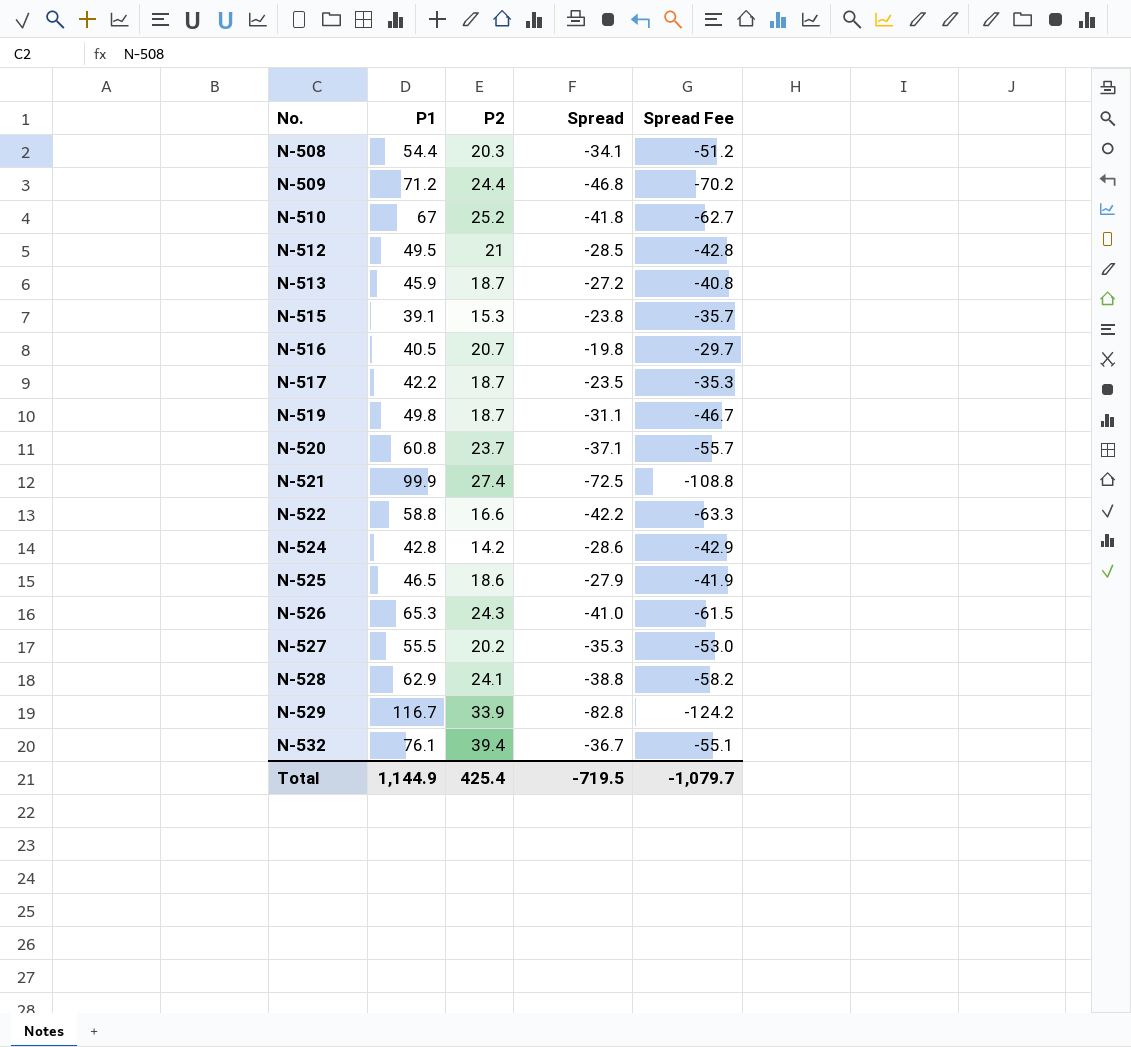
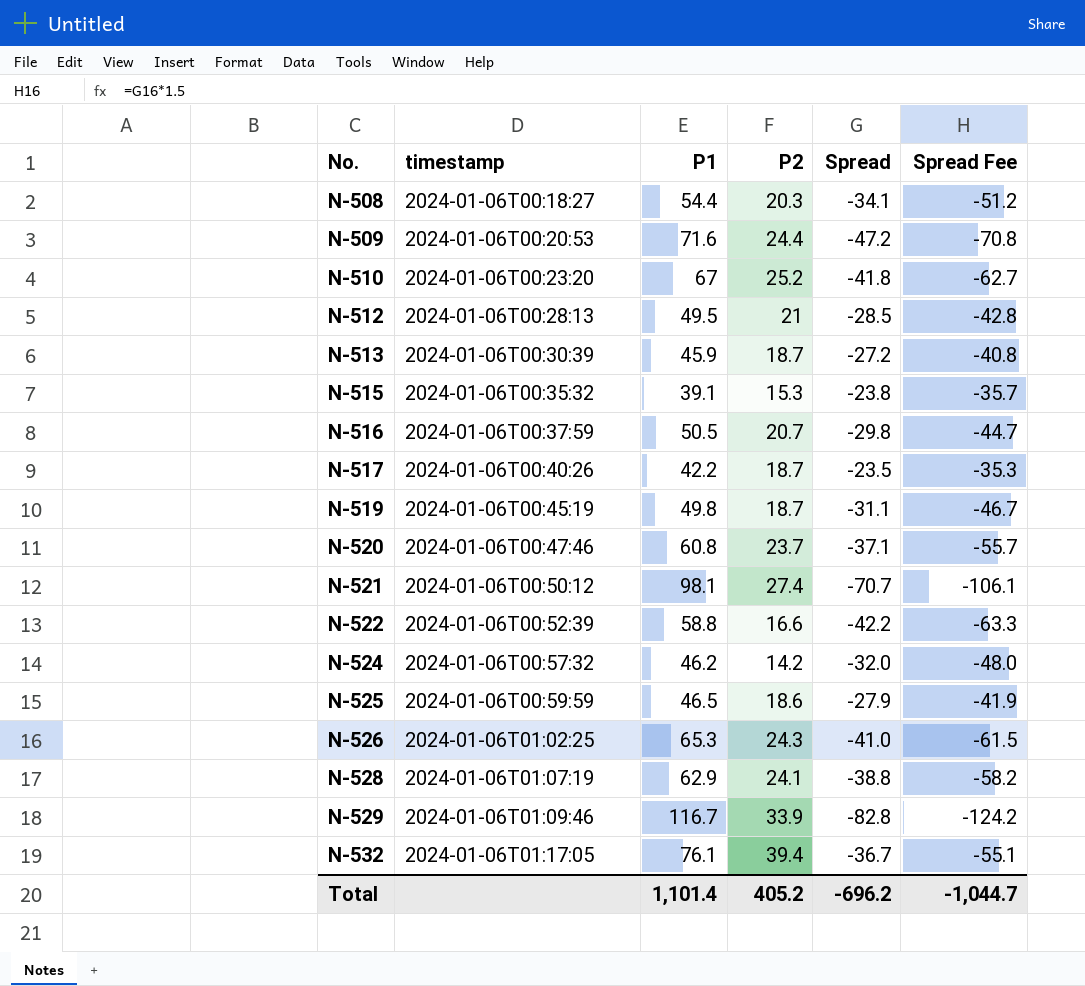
column timestamp | position: none -> 2
row N-527: 55.5 | 20.2 | -35.3 | -53.0 -> none
N-509 | P1: 71.2 -> 71.6
N-509 | Spread: -46.8 -> -47.2
N-509 | Spread Fee: -70.2 -> -70.8
N-516 | P1: 40.5 -> 50.5
N-516 | Spread: -19.8 -> -29.8
N-516 | Spread Fee: -29.7 -> -44.7
N-521 | P1: 99.9 -> 98.1
N-521 | Spread: -72.5 -> -70.7
N-521 | Spread Fee: -108.8 -> -106.1
N-524 | P1: 42.8 -> 46.2
N-524 | Spread: -28.6 -> -32.0
N-524 | Spread Fee: -42.9 -> -48.0
Total | P1: 1,144.9 -> 1,101.4
Total | P2: 425.4 -> 405.2
Total | Spread: -719.5 -> -696.2
Total | Spread Fee: -1,079.7 -> -1,044.7

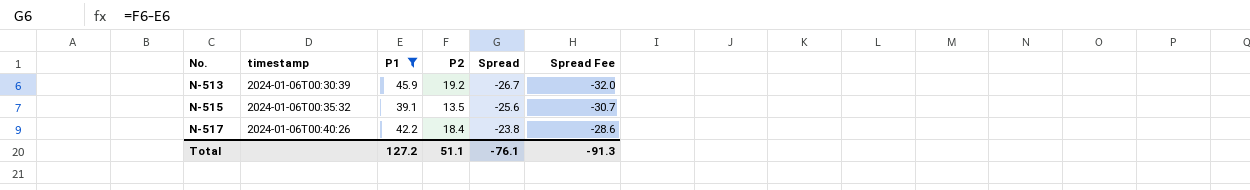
filter: none -> P1 <= 45.9
column Spread Fee | formula: [Spread] * 1.5 -> [Spread] * 1.2
N-513 | P2: 18.7 -> 19.2
N-513 | Spread: -27.2 -> -26.7
N-515 | P2: 15.3 -> 13.5
N-515 | Spread: -23.8 -> -25.6
N-517 | P2: 18.7 -> 18.4
N-517 | Spread: -23.5 -> -23.8
Total | P1: 1,101.4 -> 127.2
Total | P2: 405.2 -> 51.1
Total | Spread: -696.2 -> -76.1
Total | Spread Fee: -1,044.7 -> -91.3

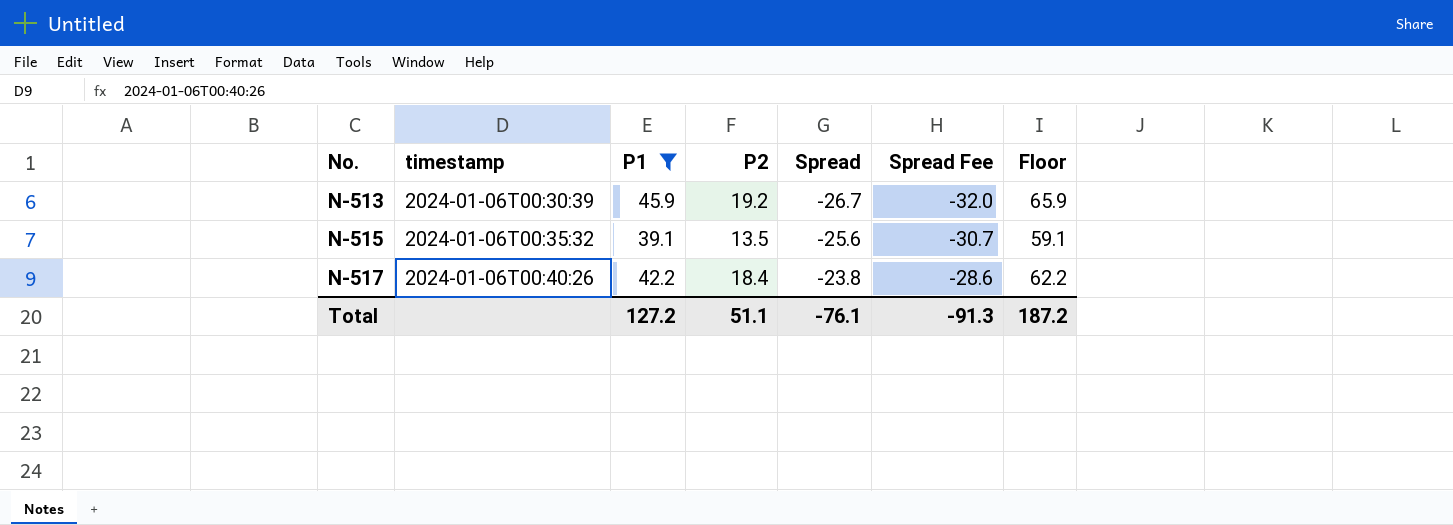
column Floor | formula: none -> [P1] + 20

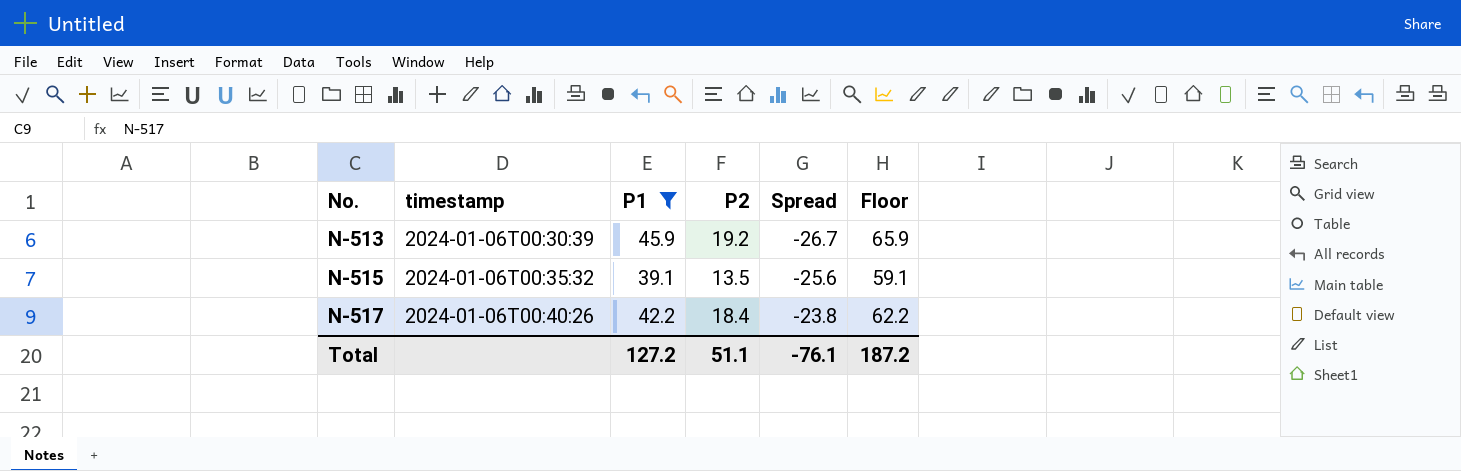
column Spread Fee | formula: [Spread] * 1.2 -> none

